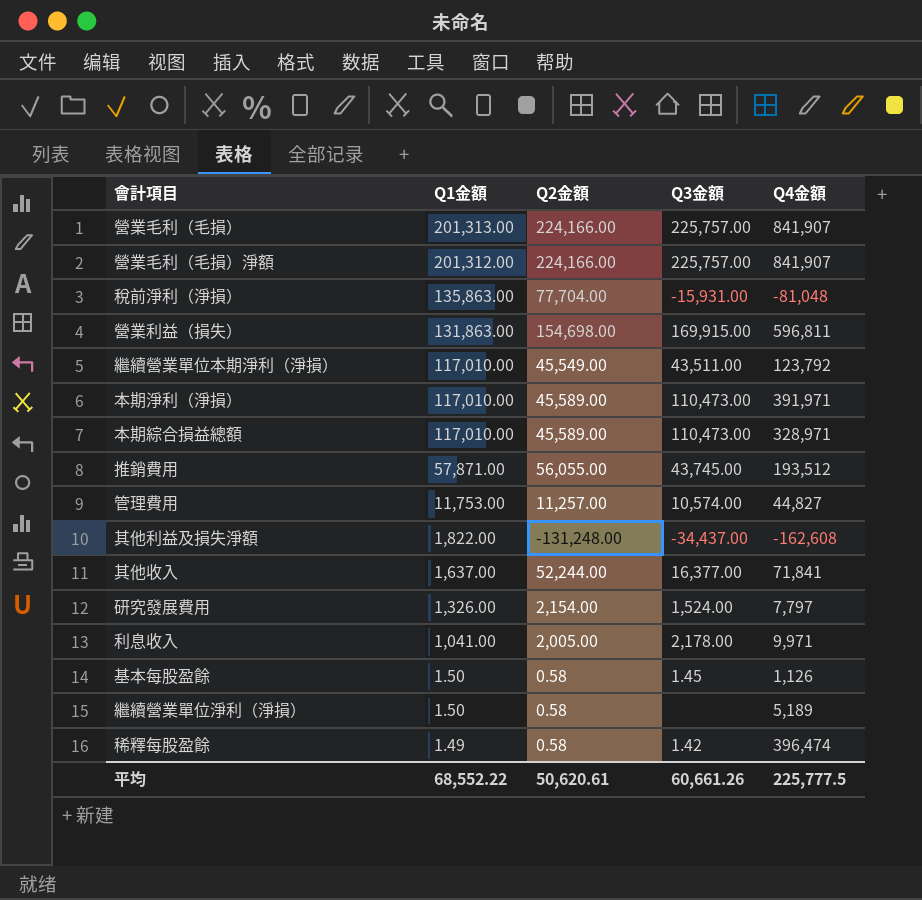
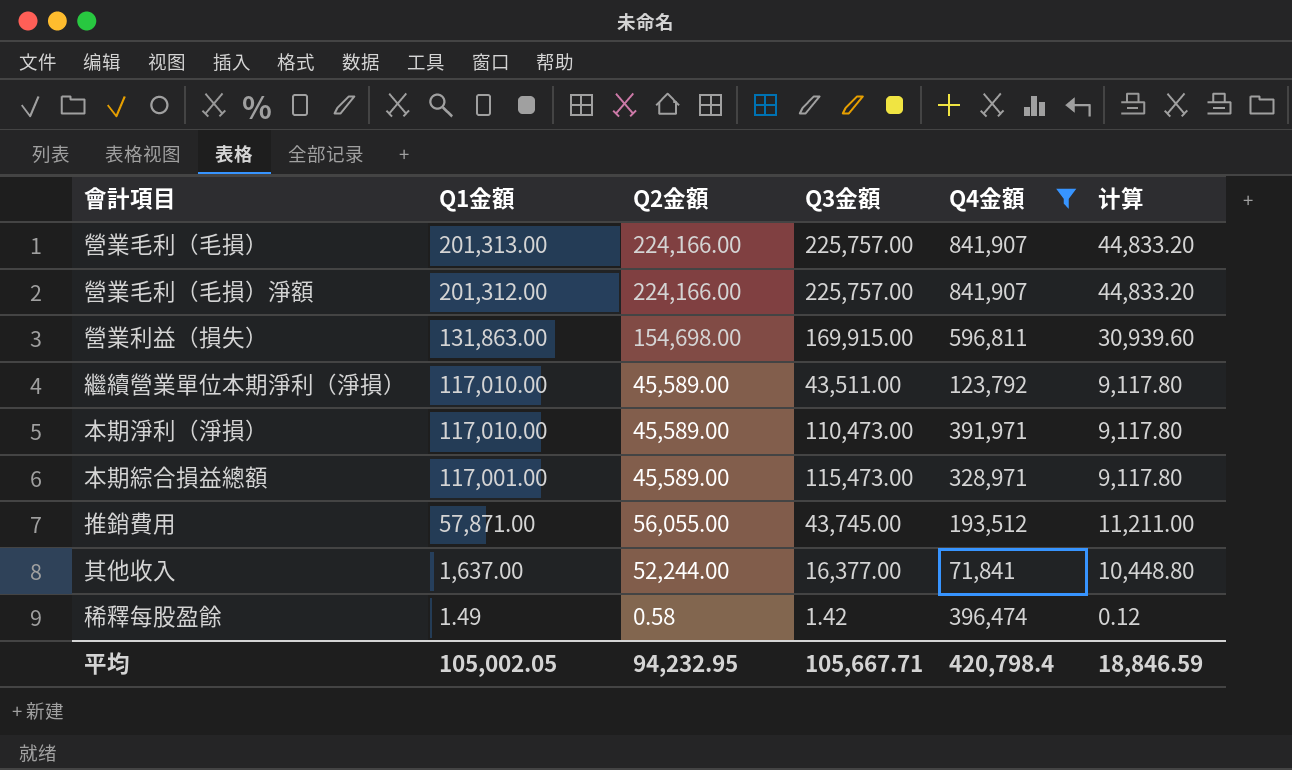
filter: none -> Q4金額 >= 71,841
column 计算 | formula: none -> [Q2金額] * 0.2
繼續營業單位本期淨利（淨損） | Q2金額: 45,549.00 -> 45,589.00
本期綜合損益總額 | Q1金額: 117,010.00 -> 117,001.00
本期綜合損益總額 | Q3金額: 110,473.00 -> 115,473.00
平均 | Q1金額: 68,552.22 -> 105,002.05
平均 | Q2金額: 50,620.61 -> 94,232.95
平均 | Q3金額: 60,661.26 -> 105,667.71
平均 | Q4金額: 225,777.5 -> 420,798.4

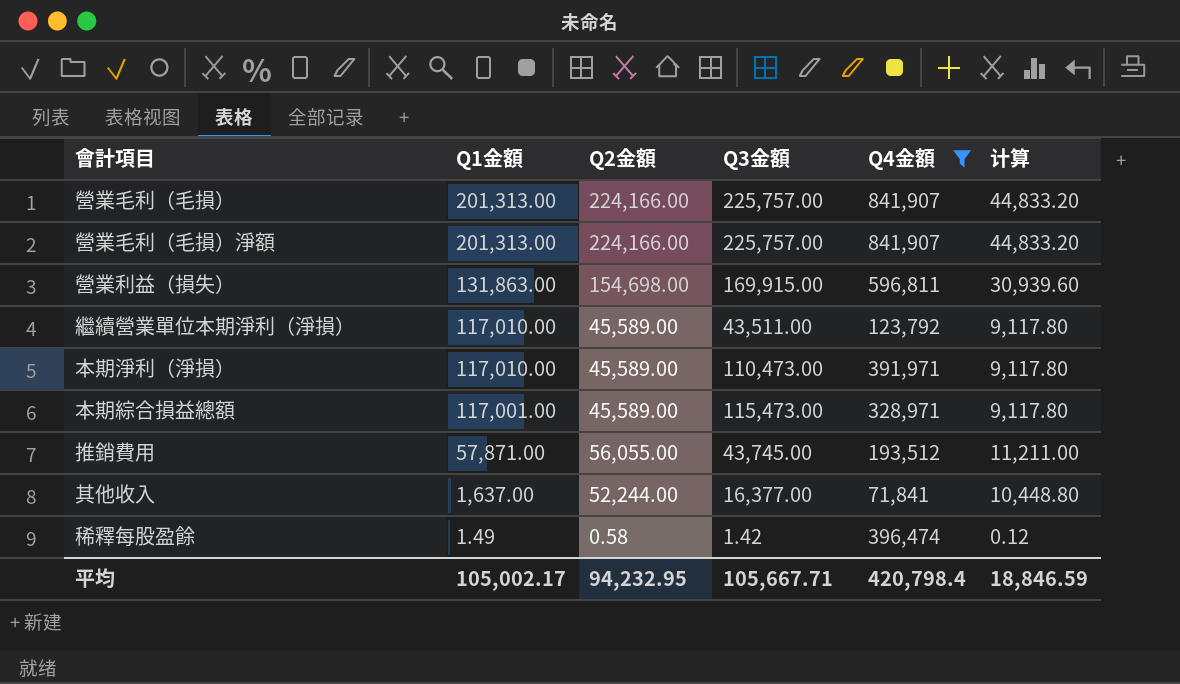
營業毛利（毛損）淨額 | Q1金額: 201,312.00 -> 201,313.00
平均 | Q1金額: 105,002.05 -> 105,002.17

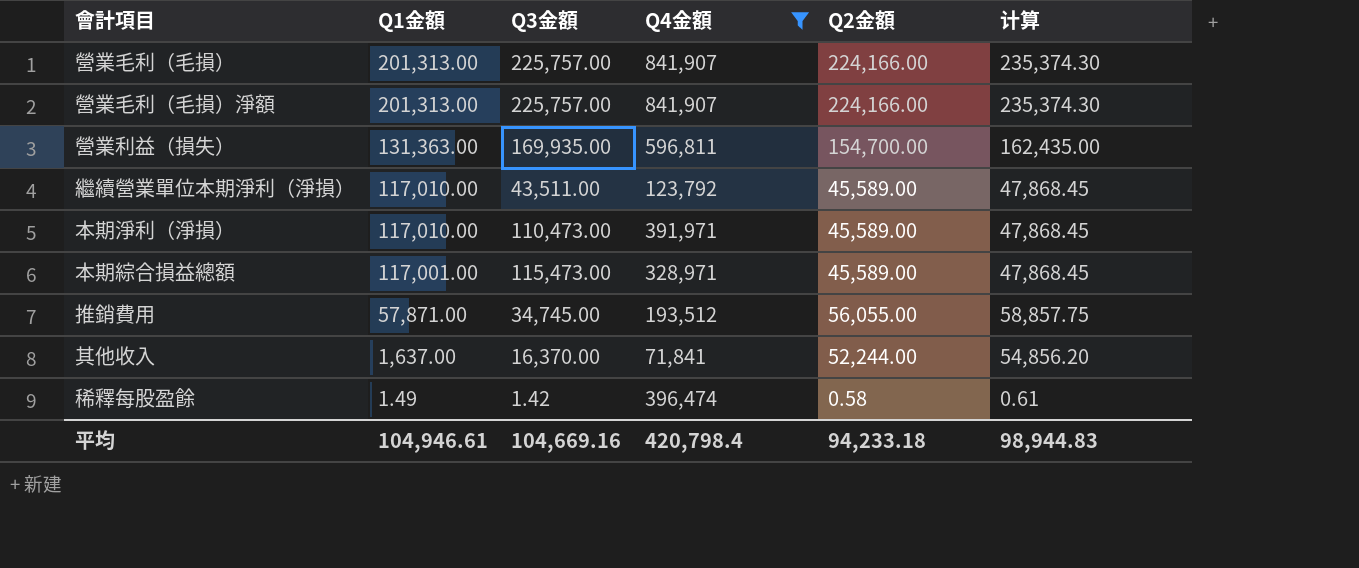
column Q2金額 | position: 3 -> 5
column 计算 | formula: [Q2金額] * 0.2 -> [Q2金額] * 1.05
營業利益（損失） | Q1金額: 131,863.00 -> 131,363.00
營業利益（損失） | Q3金額: 169,915.00 -> 169,935.00
營業利益（損失） | Q2金額: 154,698.00 -> 154,700.00
推銷費用 | Q3金額: 43,745.00 -> 34,745.00
其他收入 | Q3金額: 16,377.00 -> 16,370.00
平均 | Q1金額: 105,002.17 -> 104,946.61
平均 | Q3金額: 105,667.71 -> 104,669.16
平均 | Q2金額: 94,232.95 -> 94,233.18
平均 | 计算: 18,846.59 -> 98,944.83

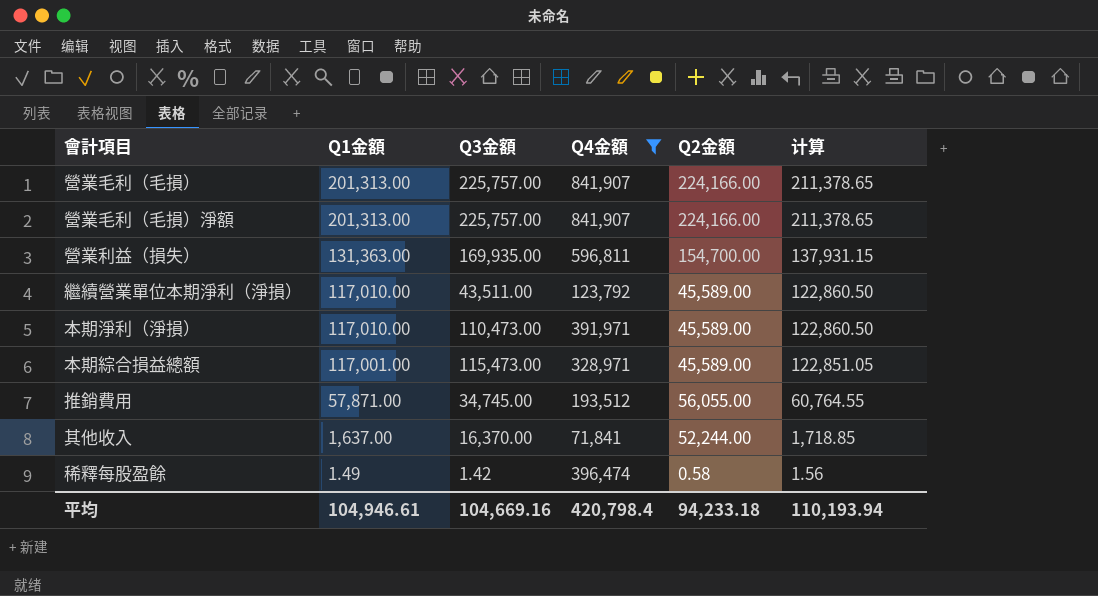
column 计算 | formula: [Q2金額] * 1.05 -> [Q1金額] * 1.05
平均 | 计算: 98,944.83 -> 110,193.94

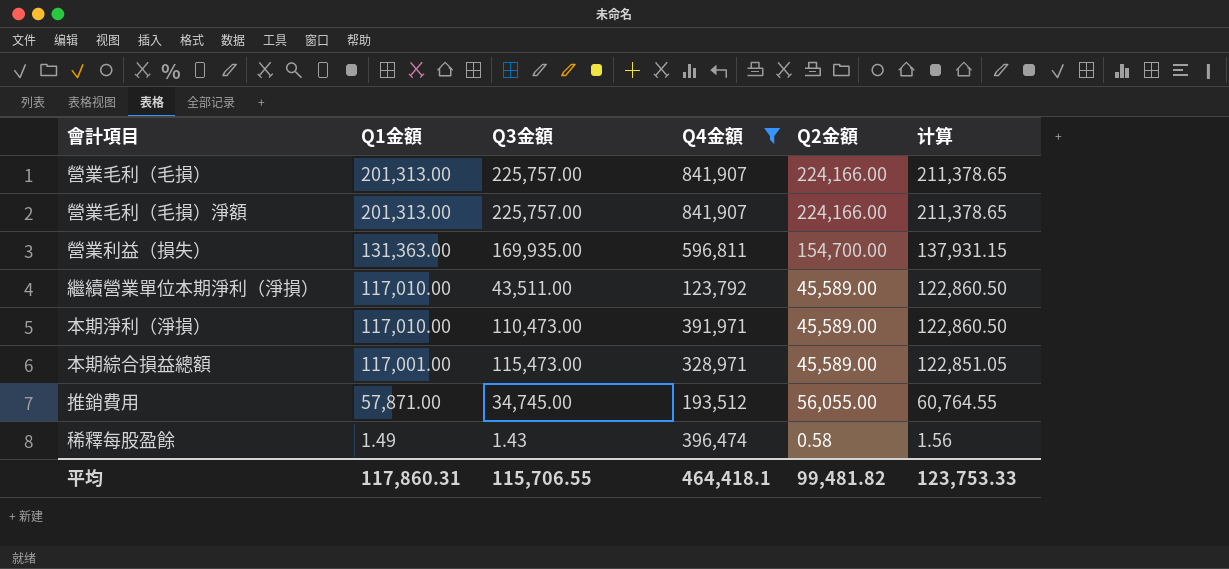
row 其他收入: 1,637.00 | 16,370.00 | 71,841 | 52,244.00 | 1,718.85 -> none
稀釋每股盈餘 | Q3金額: 1.42 -> 1.43
平均 | Q1金額: 104,946.61 -> 117,860.31
平均 | Q3金額: 104,669.16 -> 115,706.55
平均 | Q4金額: 420,798.4 -> 464,418.1
平均 | Q2金額: 94,233.18 -> 99,481.82
平均 | 计算: 110,193.94 -> 123,753.33

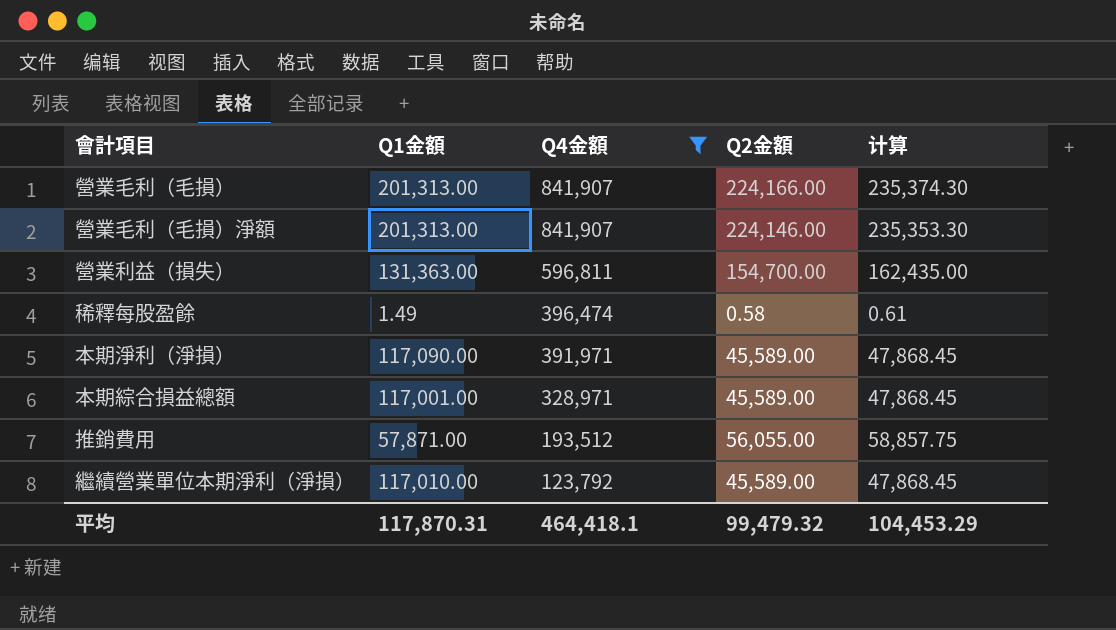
row order: Q1金額 descending -> Q4金額 descending
column Q3金額 | position: 3 -> none
column 计算 | formula: [Q1金額] * 1.05 -> [Q2金額] * 1.05
營業毛利（毛損）淨額 | Q2金額: 224,166.00 -> 224,146.00
本期淨利（淨損） | Q1金額: 117,010.00 -> 117,090.00
平均 | Q1金額: 117,860.31 -> 117,870.31
平均 | Q2金額: 99,481.82 -> 99,479.32
平均 | 计算: 123,753.33 -> 104,453.29

